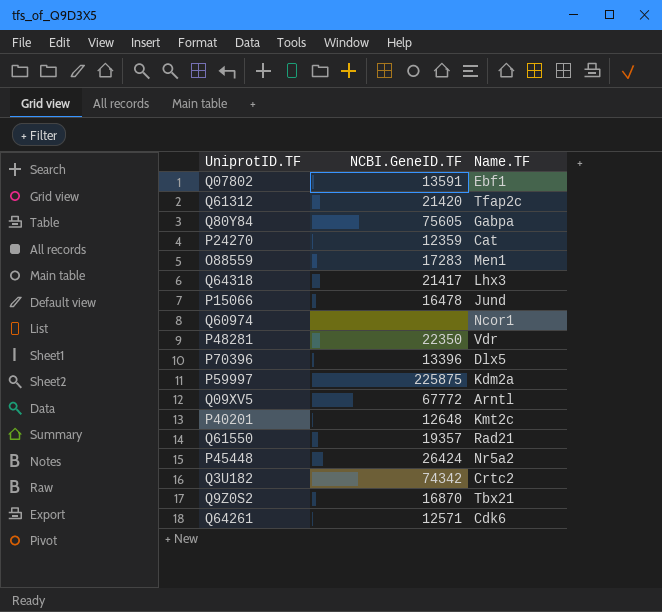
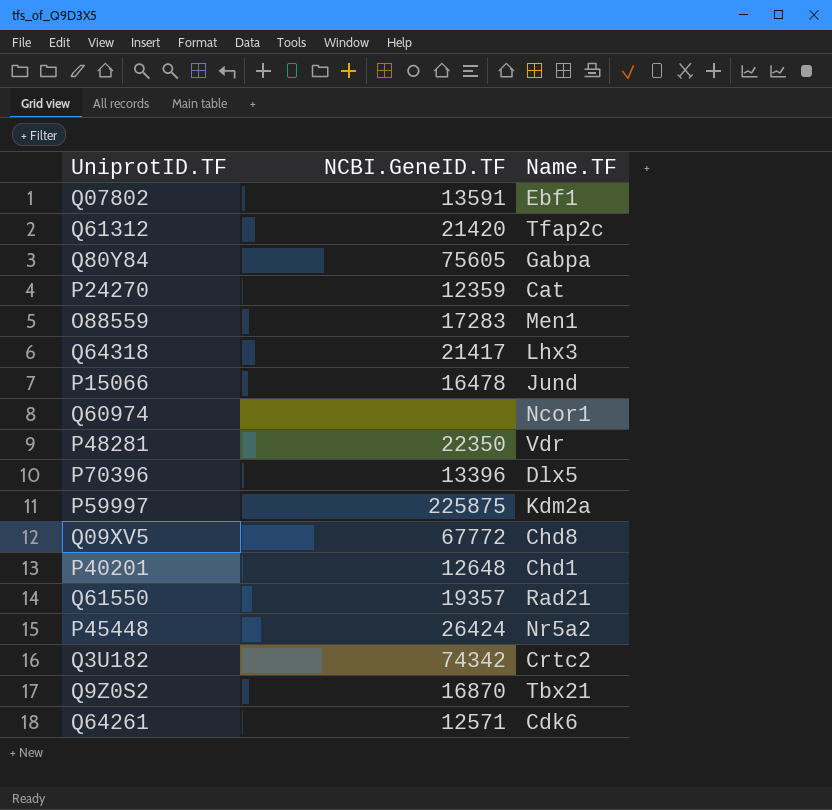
Q09XV5 | Name.TF: Arntl -> Chd8
P40201 | Name.TF: Kmt2c -> Chd1

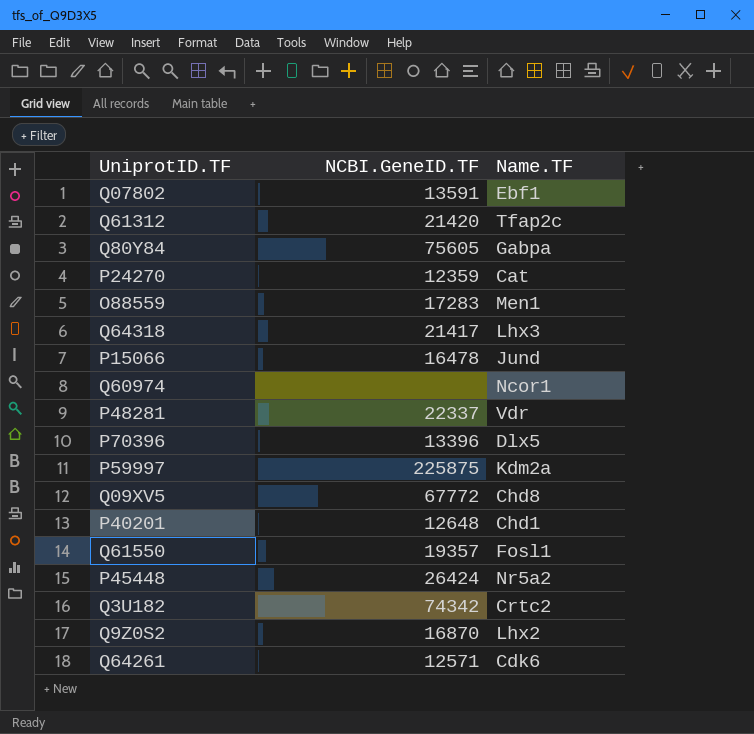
P48281 | NCBI.GeneID.TF: 22350 -> 22337
Q61550 | Name.TF: Rad21 -> Fosl1
Q9Z0S2 | Name.TF: Tbx21 -> Lhx2

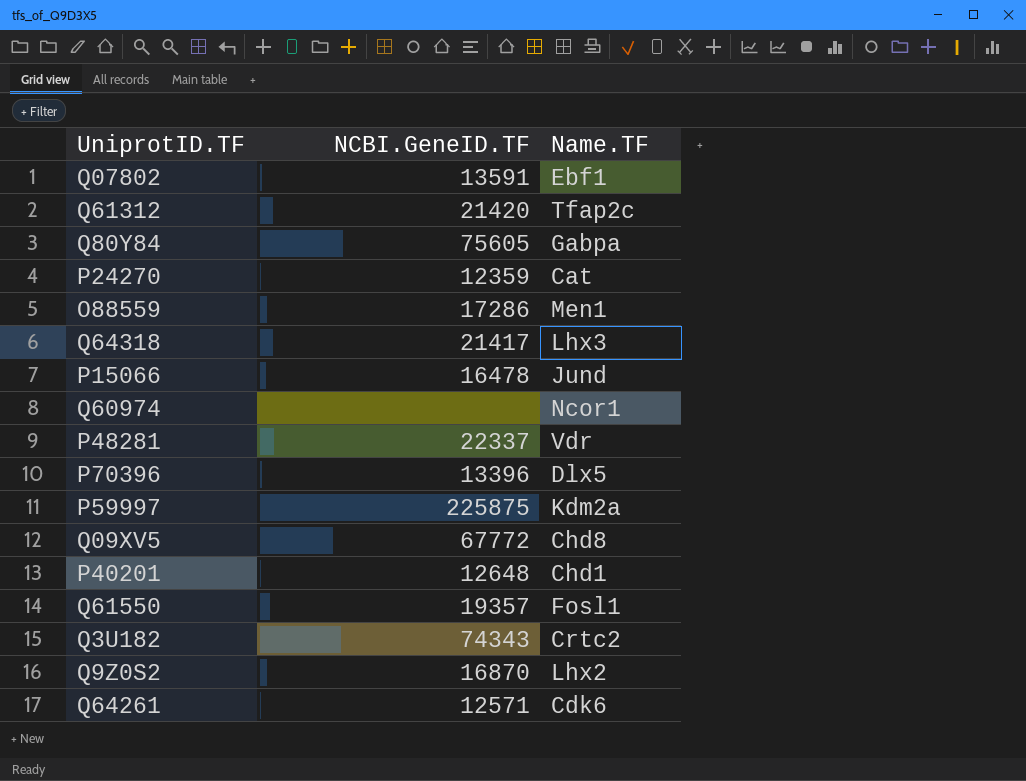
row P45448: 26424 | Nr5a2 -> none
O88559 | NCBI.GeneID.TF: 17283 -> 17286
Q3U182 | NCBI.GeneID.TF: 74342 -> 74343

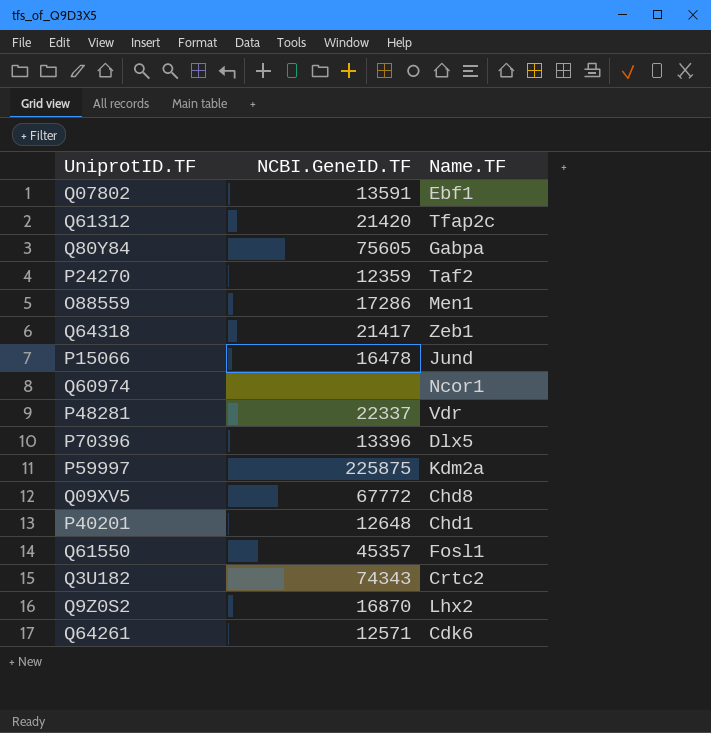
P24270 | Name.TF: Cat -> Taf2
Q64318 | Name.TF: Lhx3 -> Zeb1
Q61550 | NCBI.GeneID.TF: 19357 -> 45357

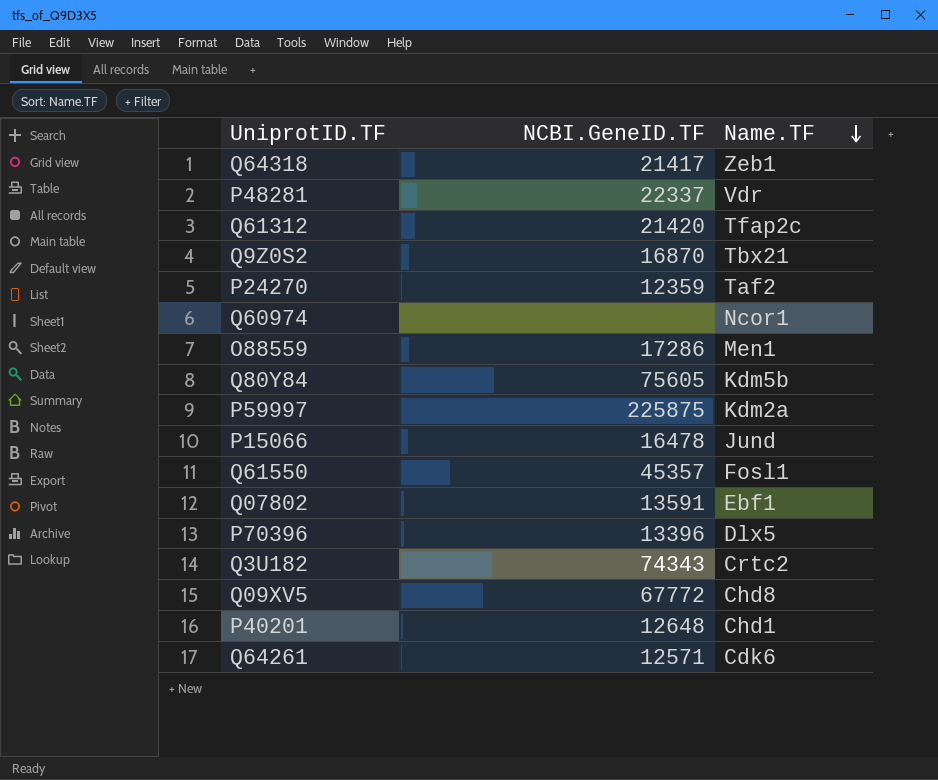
row order: none -> Name.TF descending
Q9Z0S2 | Name.TF: Lhx2 -> Tbx21
Q80Y84 | Name.TF: Gabpa -> Kdm5b

